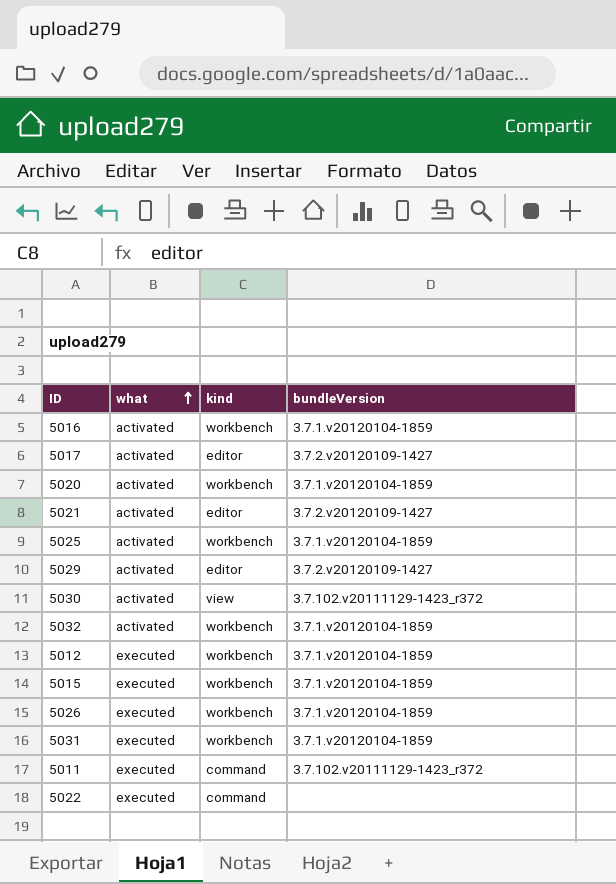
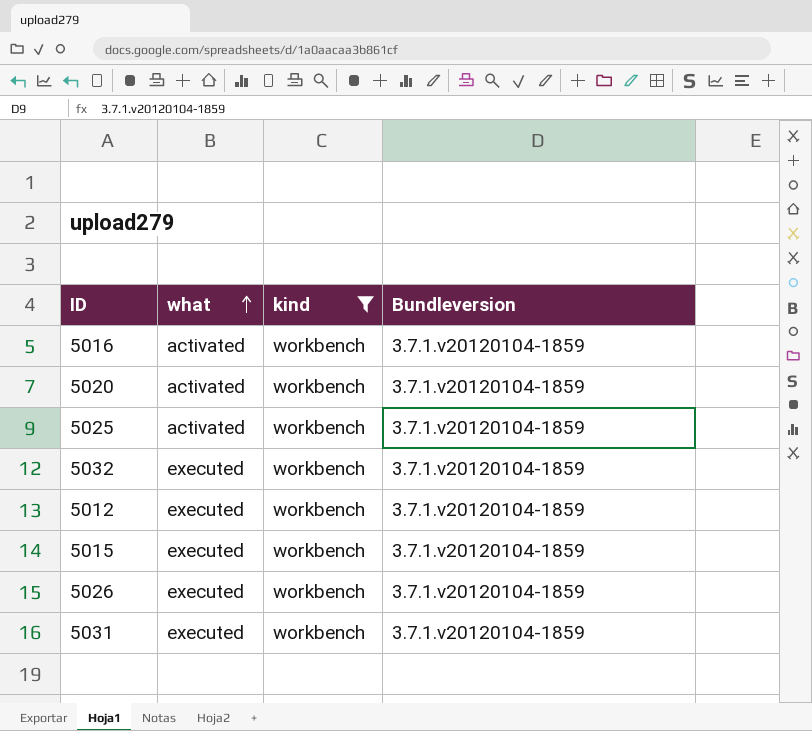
filter: none -> kind = workbench
column name: bundleVersion -> Bundleversion
5032 | what: activated -> executed

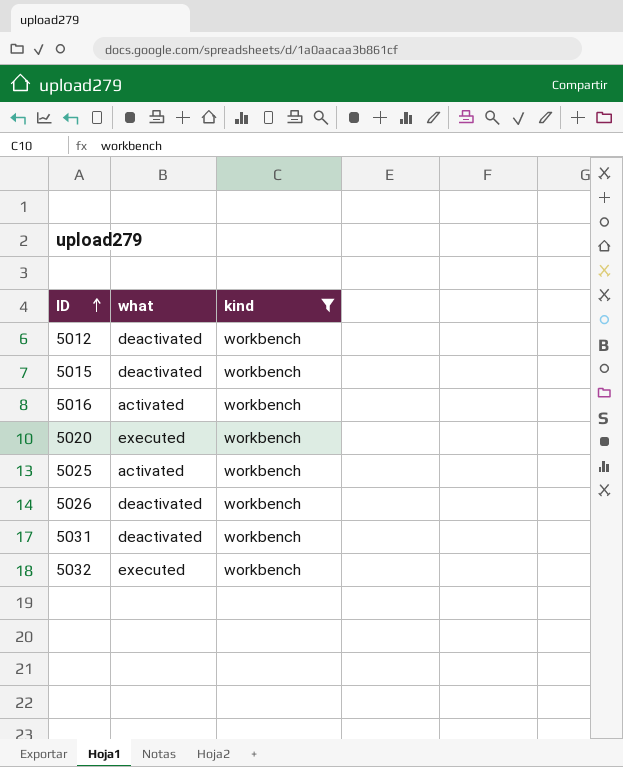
row order: what ascending -> ID ascending
column Bundleversion | position: 4 -> none
5012 | what: executed -> deactivated
5015 | what: executed -> deactivated
5020 | what: activated -> executed
5026 | what: executed -> deactivated
5031 | what: executed -> deactivated

